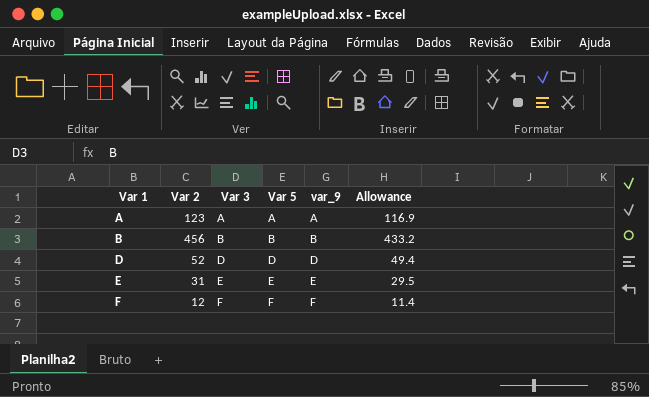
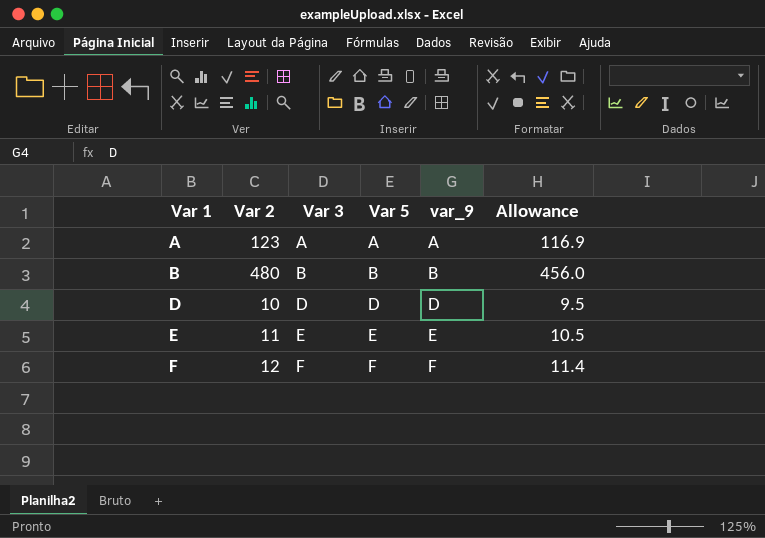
B | Var 2: 456 -> 480
B | Allowance: 433.2 -> 456.0
D | Var 2: 52 -> 10
D | Allowance: 49.4 -> 9.5
E | Var 2: 31 -> 11
E | Allowance: 29.5 -> 10.5

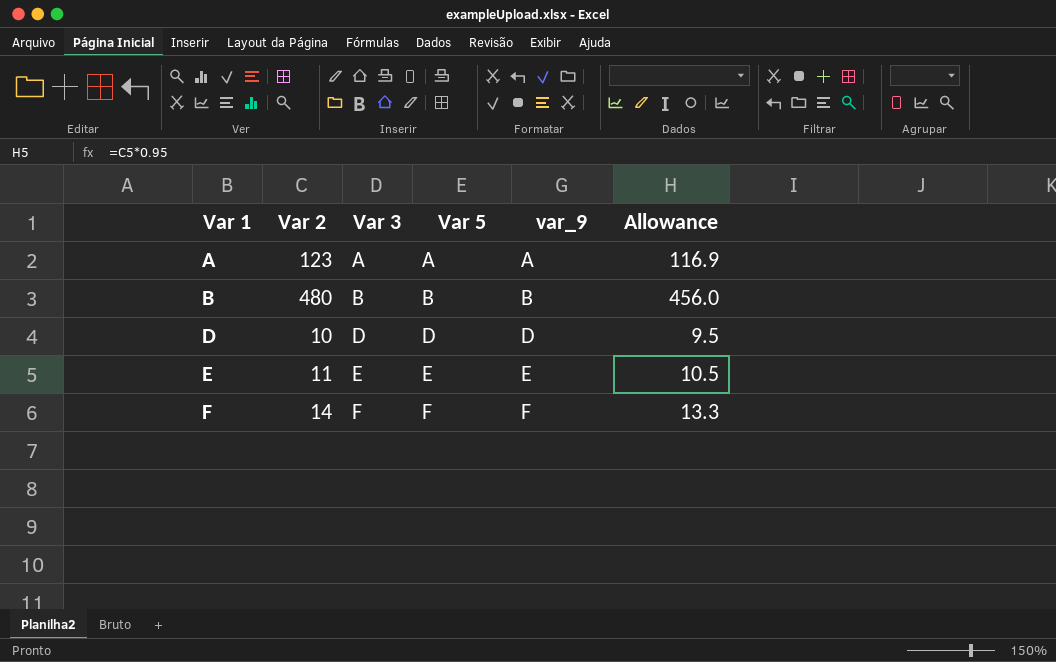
F | Var 2: 12 -> 14
F | Allowance: 11.4 -> 13.3

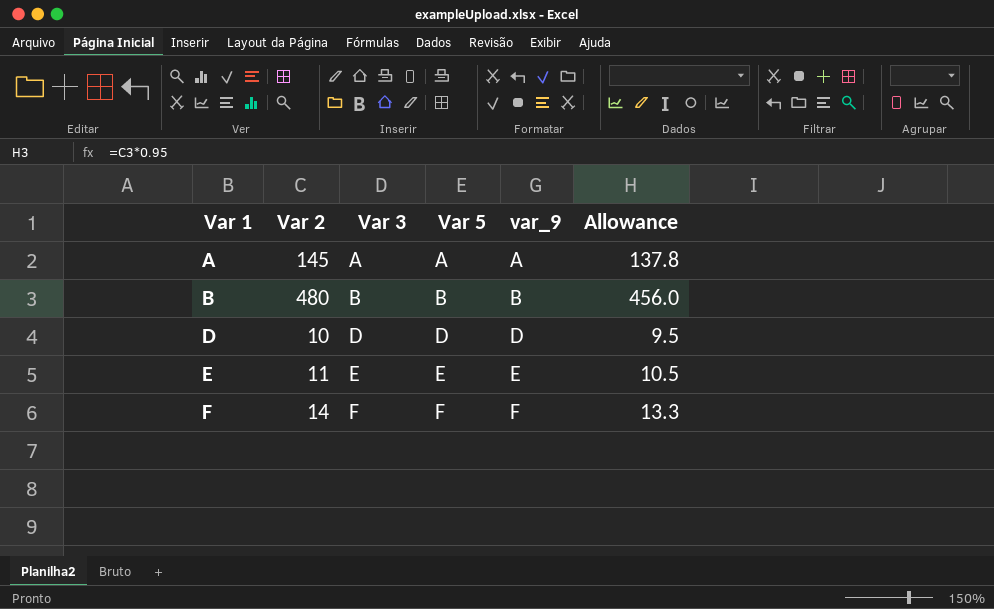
A | Var 2: 123 -> 145
A | Allowance: 116.9 -> 137.8

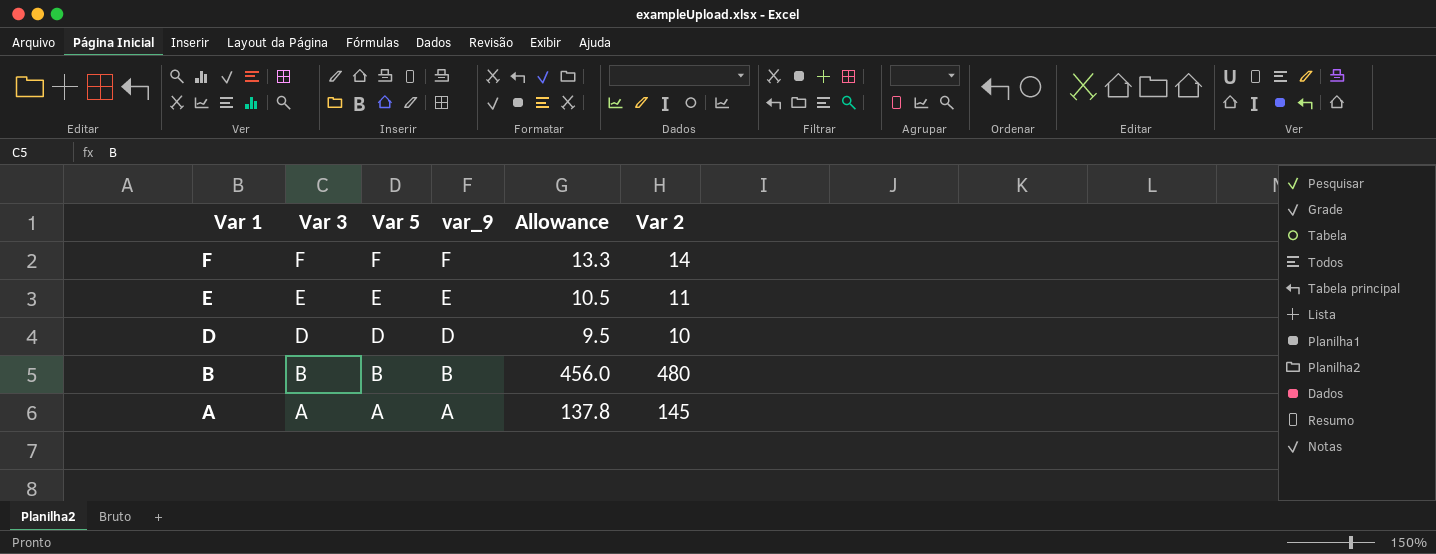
row order: Var 1 ascending -> Var 1 descending
column Var 2 | position: 2 -> 6

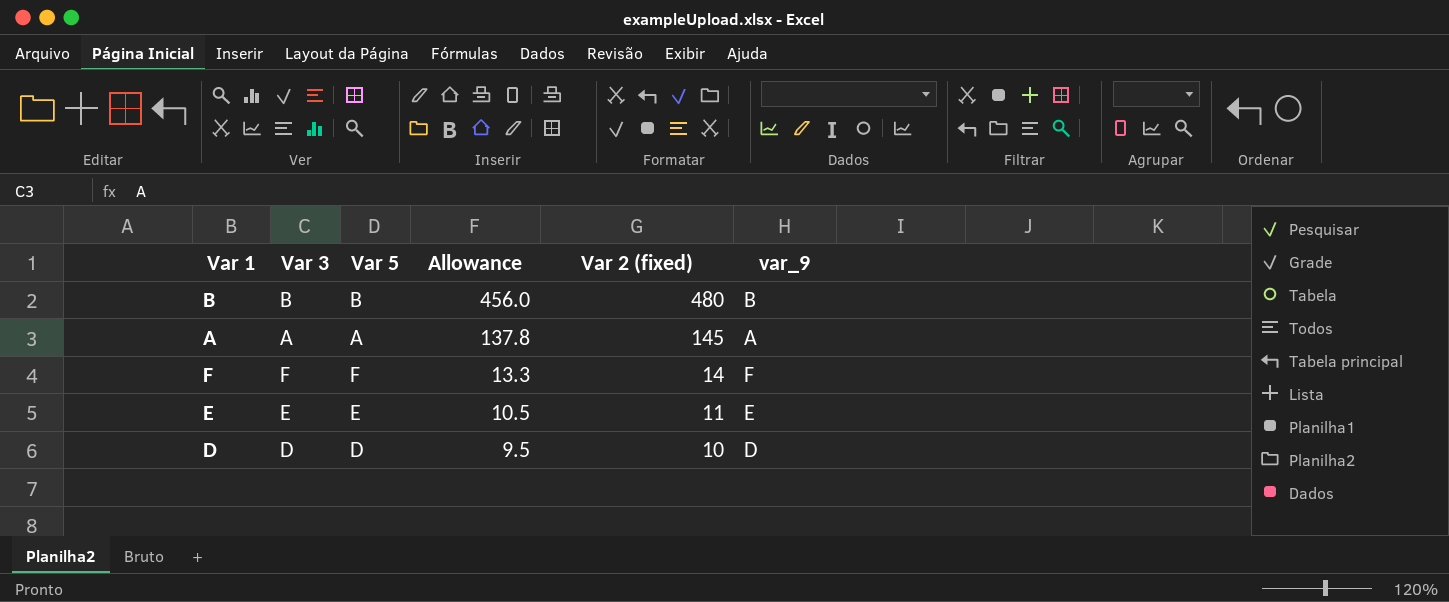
row order: Var 1 descending -> Allowance descending
column name: Var 2 -> Var 2 (fixed)
column var_9 | position: 4 -> 6

